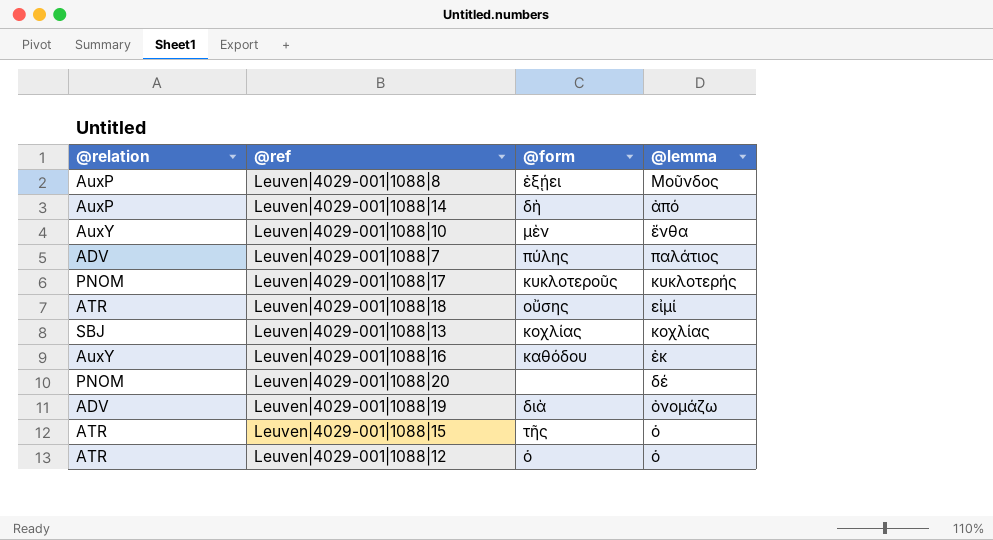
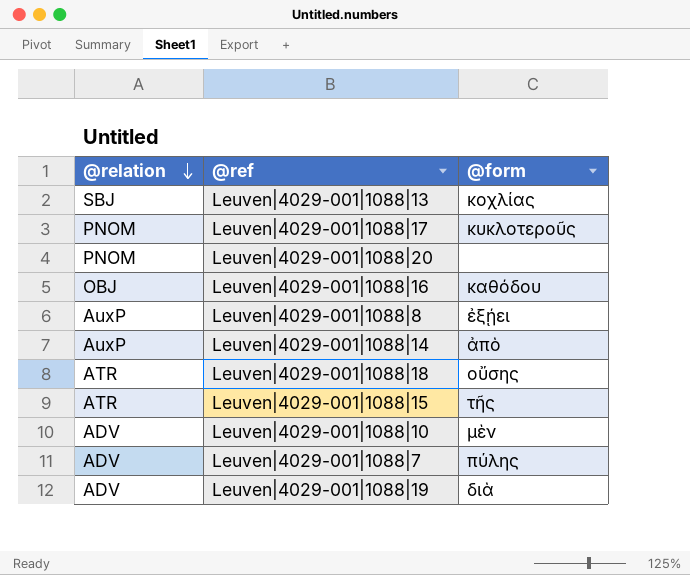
row order: none -> @relation descending
column @lemma | position: 4 -> none
row Leuven|4029-001|1088|12: ATR | ὁ | ὁ -> none
Leuven|4029-001|1088|16 | @relation: AuxY -> OBJ
Leuven|4029-001|1088|14 | @form: δὴ -> ἀπὸ
Leuven|4029-001|1088|10 | @relation: AuxY -> ADV

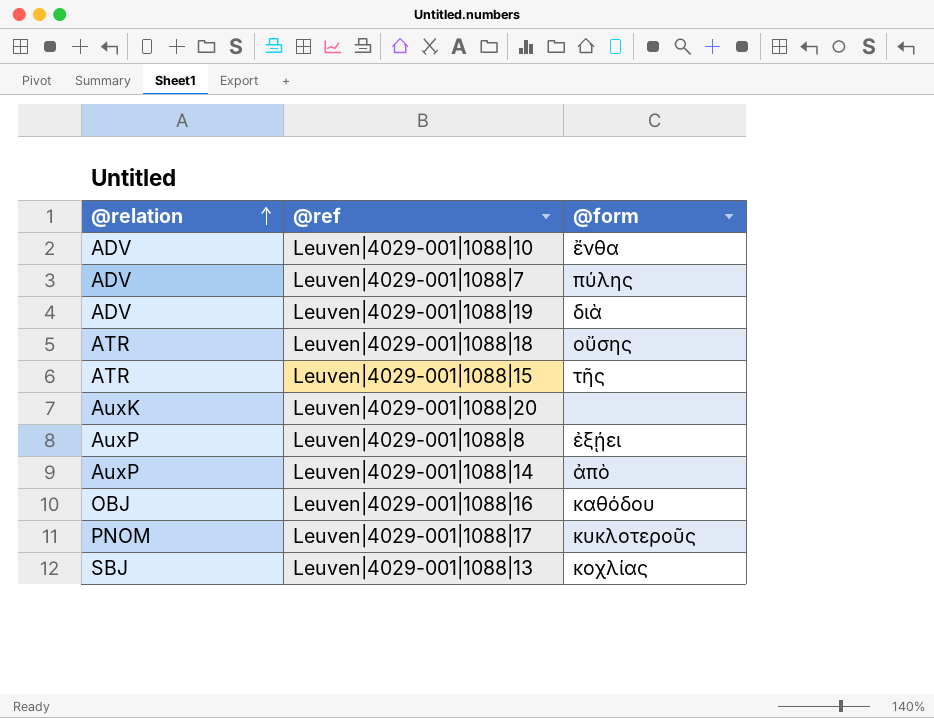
row order: @relation descending -> @relation ascending
Leuven|4029-001|1088|10 | @form: μὲν -> ἔνθα
Leuven|4029-001|1088|20 | @relation: PNOM -> AuxK

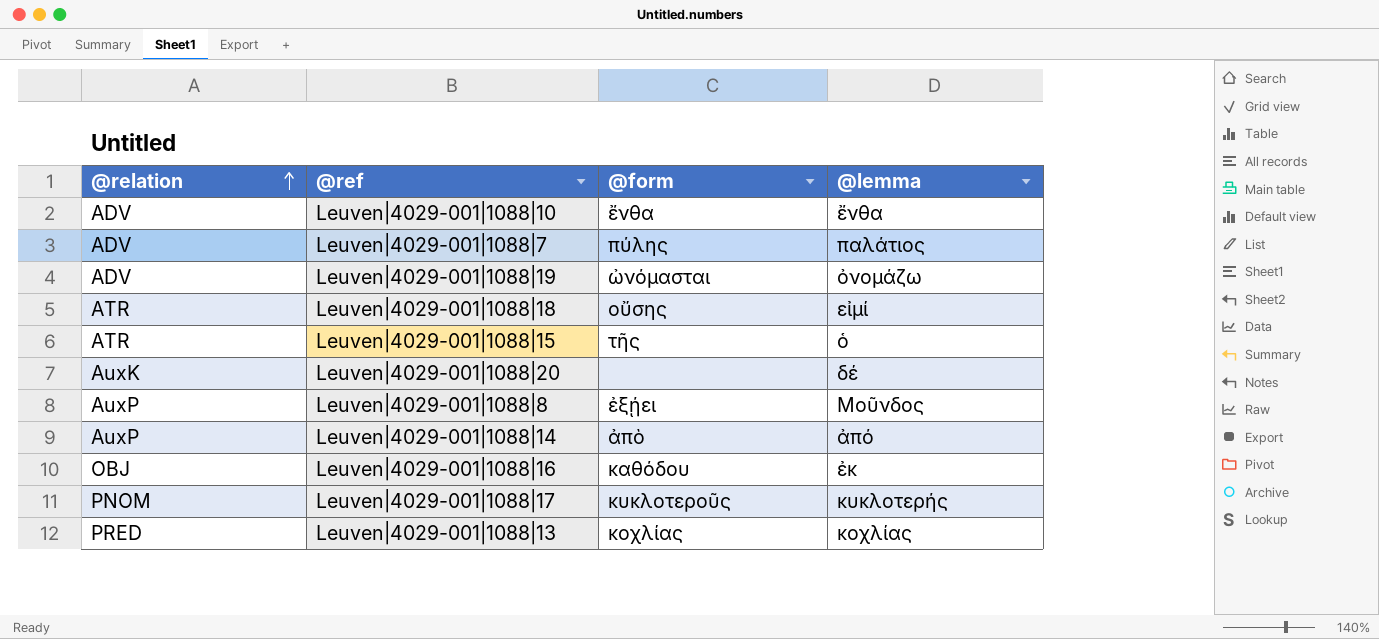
column @lemma | position: none -> 4
Leuven|4029-001|1088|19 | @form: διὰ -> ὠνόμασται
Leuven|4029-001|1088|13 | @relation: SBJ -> PRED

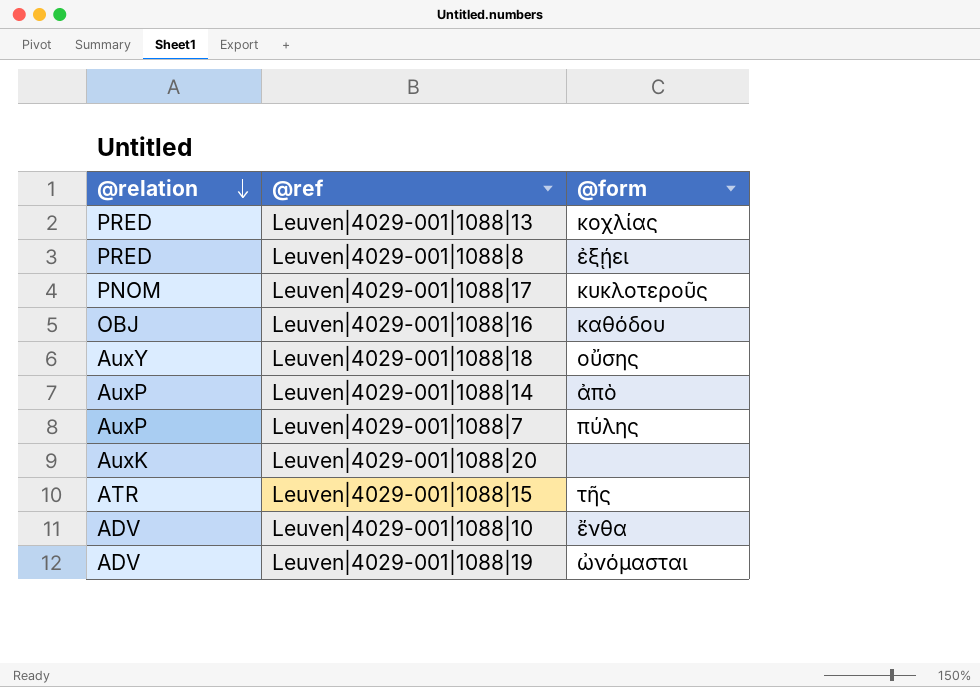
row order: @relation ascending -> @relation descending
column @lemma | position: 4 -> none
Leuven|4029-001|1088|8 | @relation: AuxP -> PRED
Leuven|4029-001|1088|18 | @relation: ATR -> AuxY
Leuven|4029-001|1088|7 | @relation: ADV -> AuxP

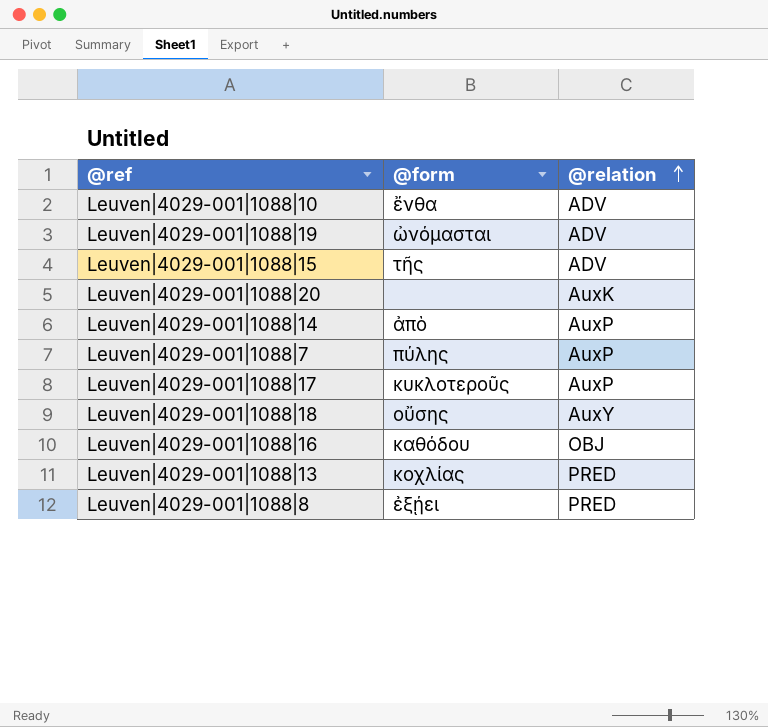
row order: @relation descending -> @relation ascending
column @relation | position: 1 -> 3
Leuven|4029-001|1088|15 | @relation: ATR -> ADV
Leuven|4029-001|1088|17 | @relation: PNOM -> AuxP

